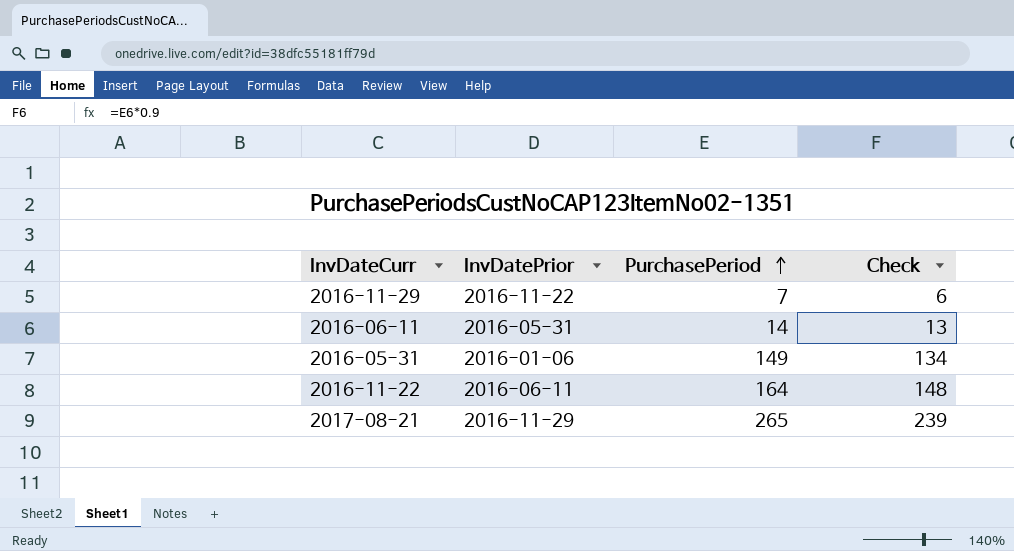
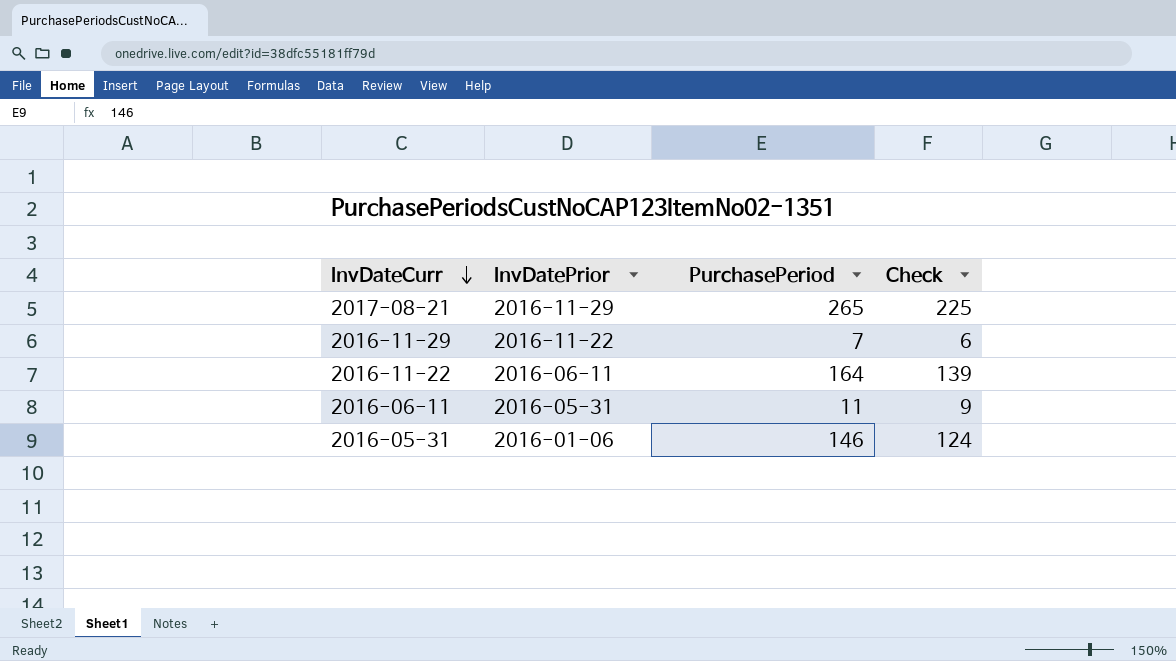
row order: PurchasePeriod ascending -> InvDateCurr descending
column Check | formula: [PurchasePeriod] * 0.9 -> [PurchasePeriod] * 0.85
2016-06-11 | PurchasePeriod: 14 -> 11
2016-05-31 | PurchasePeriod: 149 -> 146

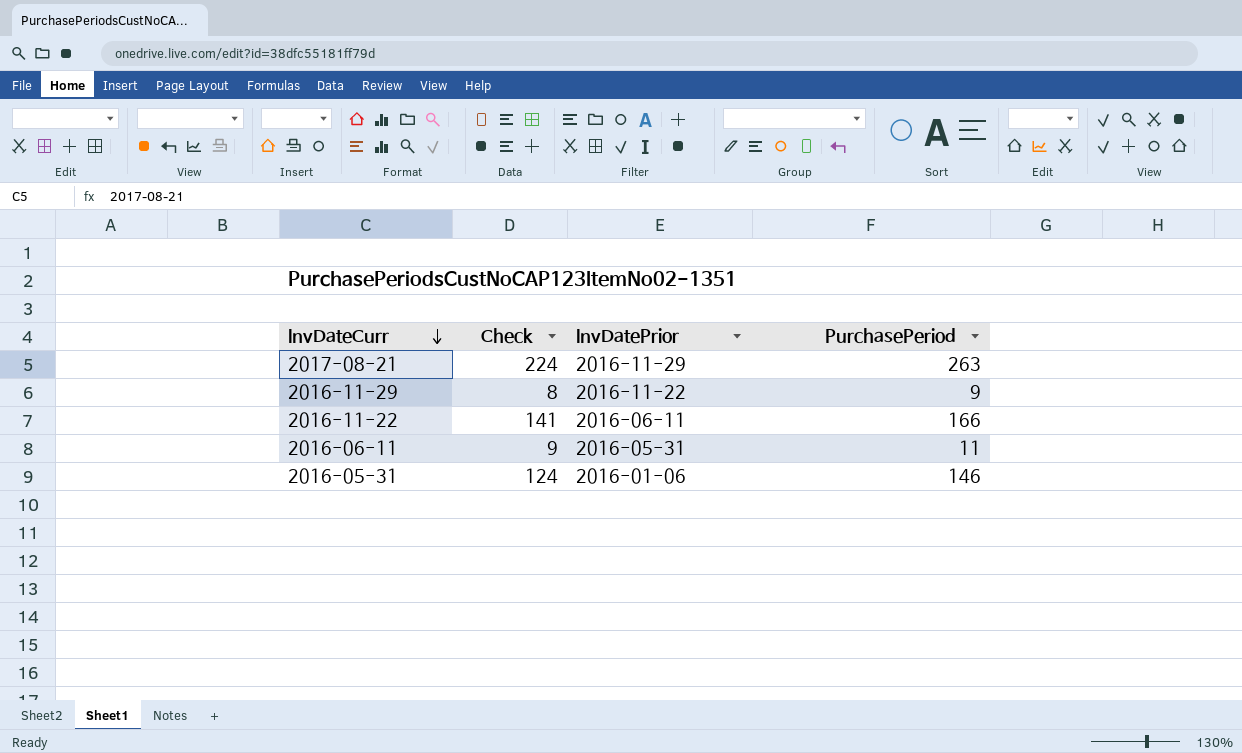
column Check | position: 4 -> 2
2017-08-21 | Check: 225 -> 224
2017-08-21 | PurchasePeriod: 265 -> 263
2016-11-29 | Check: 6 -> 8
2016-11-29 | PurchasePeriod: 7 -> 9
2016-11-22 | Check: 139 -> 141
2016-11-22 | PurchasePeriod: 164 -> 166

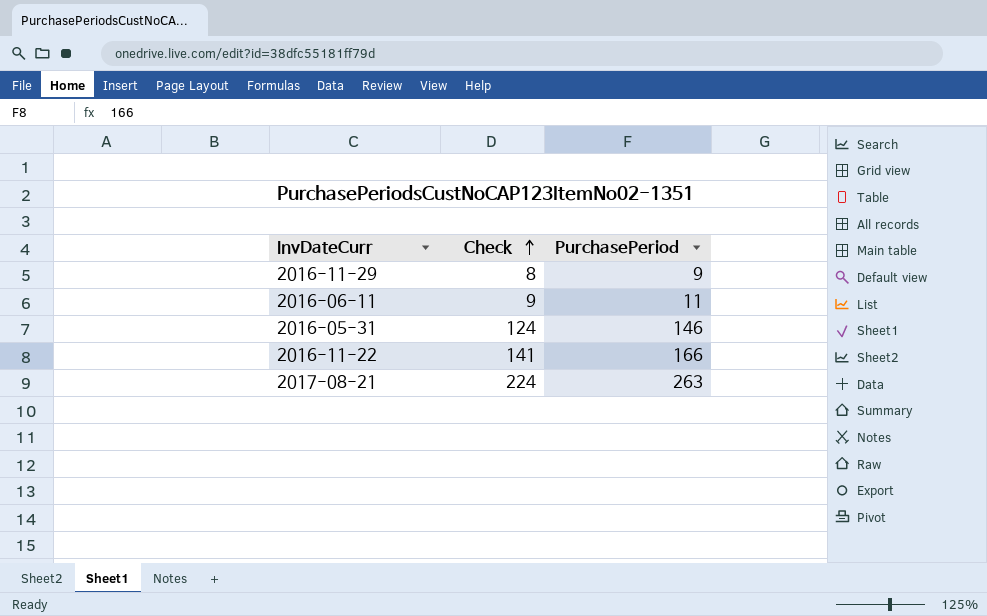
row order: InvDateCurr descending -> Check ascending
column InvDatePrior | position: 3 -> none

